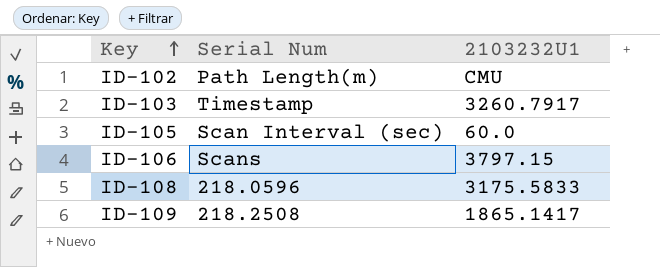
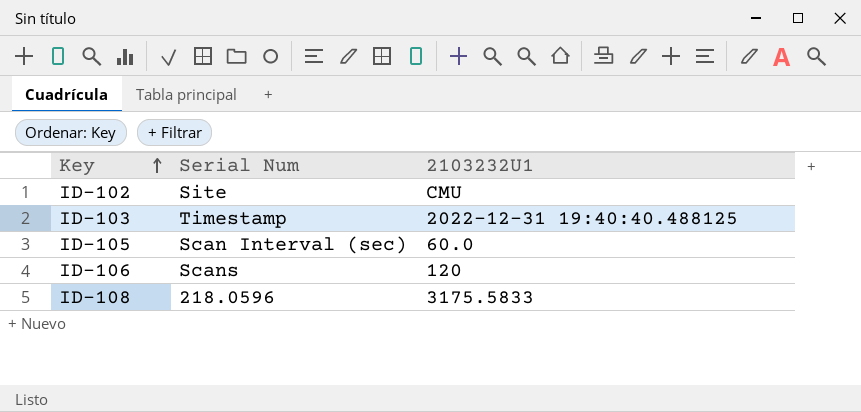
row ID-109: 218.2508 | 1865.1417 -> none
ID-102 | Serial Num: Path Length(m) -> Site
ID-103 | 2103232U1: 3260.7917 -> 2022-12-31 19:40:40.488125
ID-106 | 2103232U1: 3797.15 -> 120

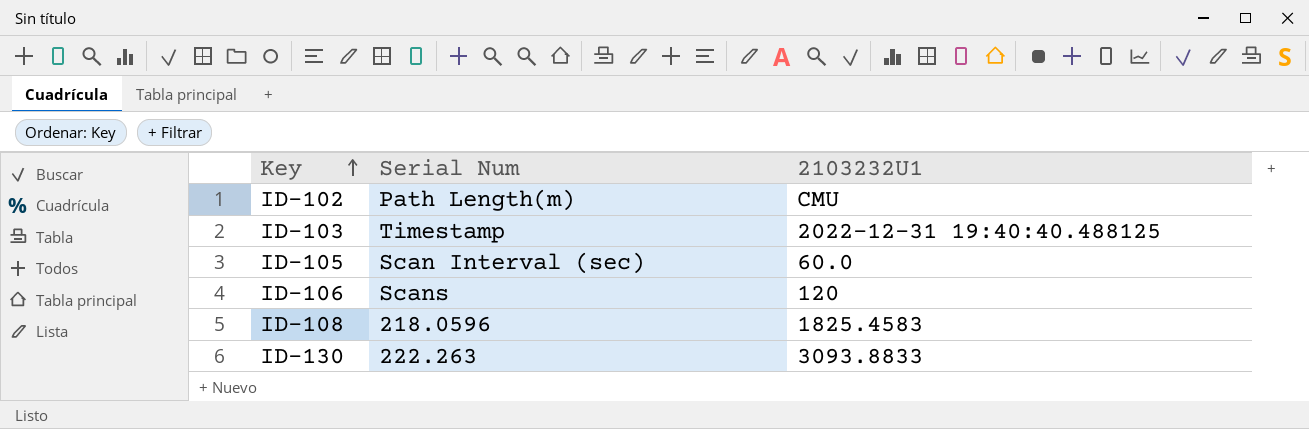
ID-102 | Serial Num: Site -> Path Length(m)
ID-108 | 2103232U1: 3175.5833 -> 1825.4583
row ID-130: none -> 222.263 | 3093.8833

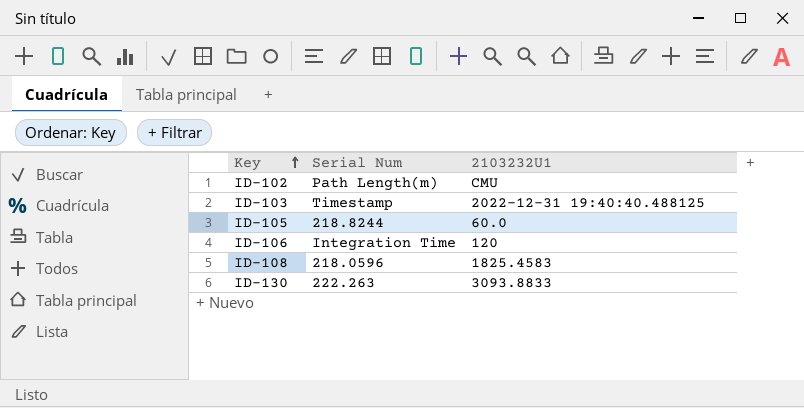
ID-105 | Serial Num: Scan Interval (sec) -> 218.8244
ID-106 | Serial Num: Scans -> Integration Time

